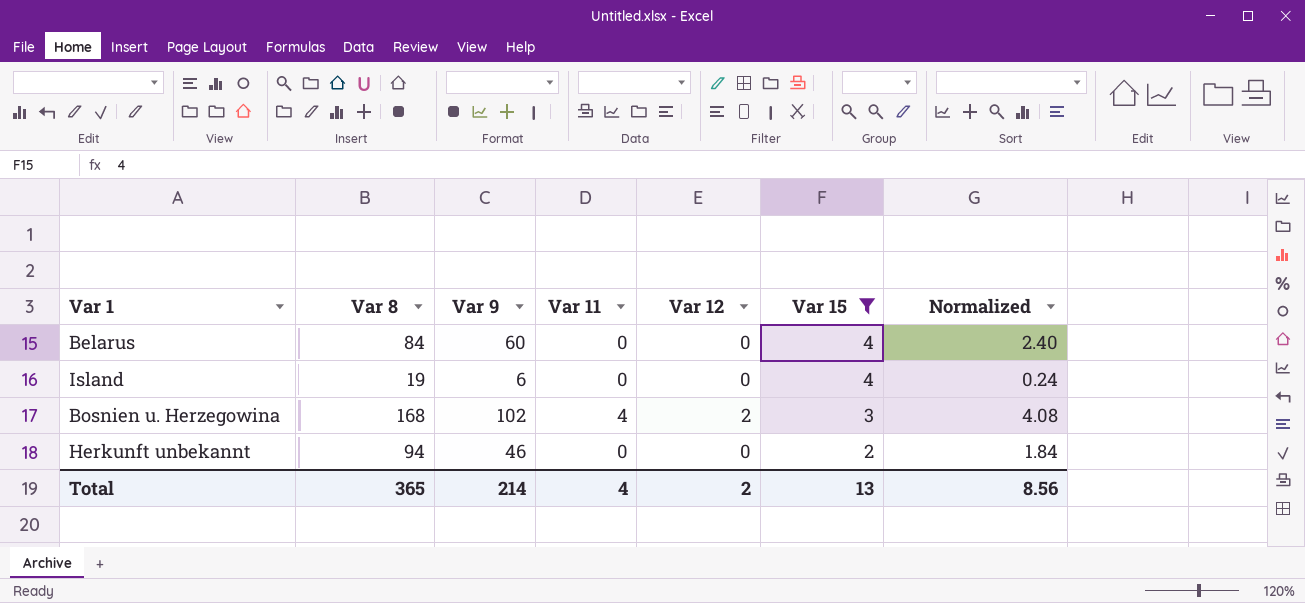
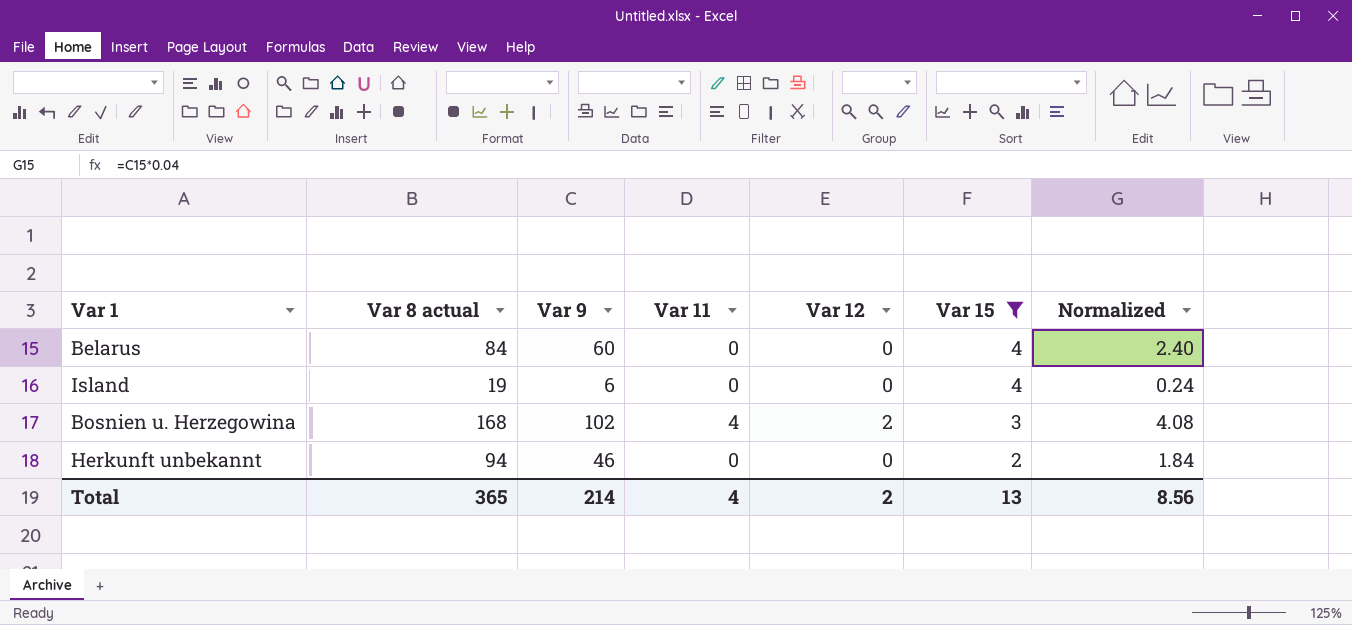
column name: Var 8 -> Var 8 actual

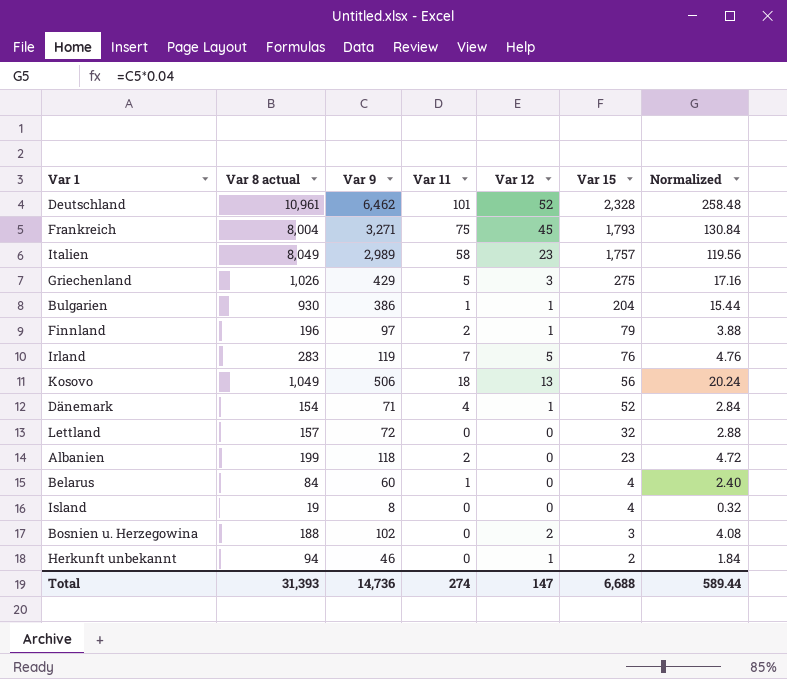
filter: Var 15 <= 4 -> none
Belarus | Var 11: 0 -> 1
Island | Var 9: 6 -> 8
Island | Normalized: 0.24 -> 0.32
Bosnien u. Herzegowina | Var 8 actual: 168 -> 188
Bosnien u. Herzegowina | Var 11: 4 -> 0
Herkunft unbekannt | Var 12: 0 -> 1
Total | Var 8 actual: 365 -> 31,393
Total | Var 9: 214 -> 14,736
Total | Var 11: 4 -> 274
Total | Var 12: 2 -> 147
Total | Var 15: 13 -> 6,688
Total | Normalized: 8.56 -> 589.44

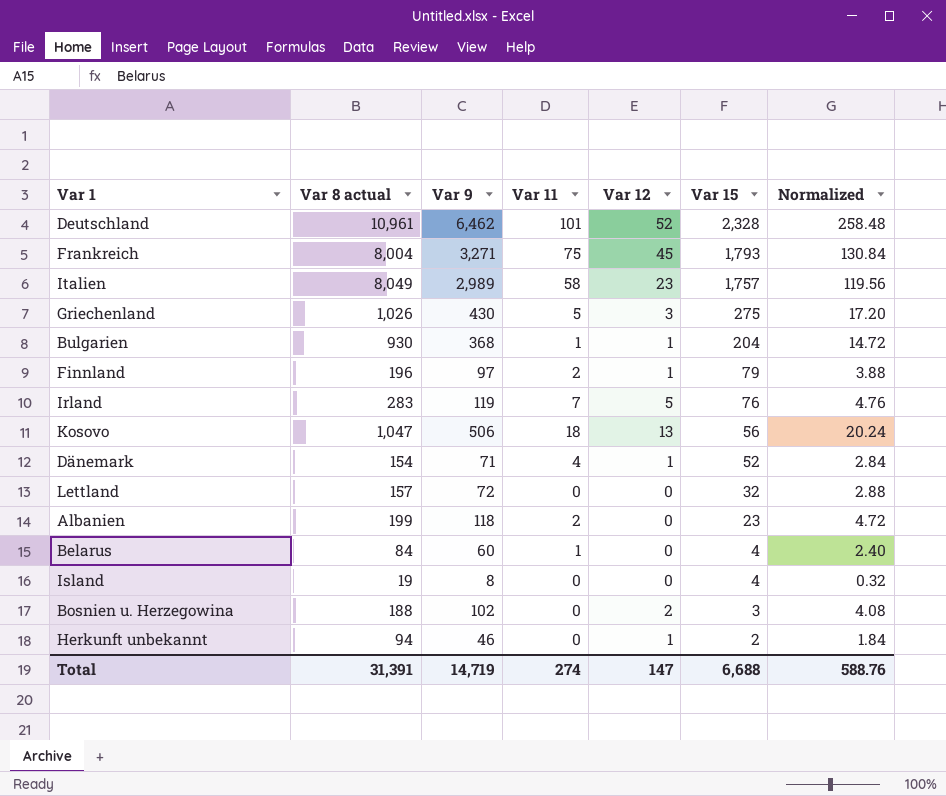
Griechenland | Var 9: 429 -> 430
Griechenland | Normalized: 17.16 -> 17.20
Bulgarien | Var 9: 386 -> 368
Bulgarien | Normalized: 15.44 -> 14.72
Kosovo | Var 8 actual: 1,049 -> 1,047
Total | Var 8 actual: 31,393 -> 31,391
Total | Var 9: 14,736 -> 14,719
Total | Normalized: 589.44 -> 588.76

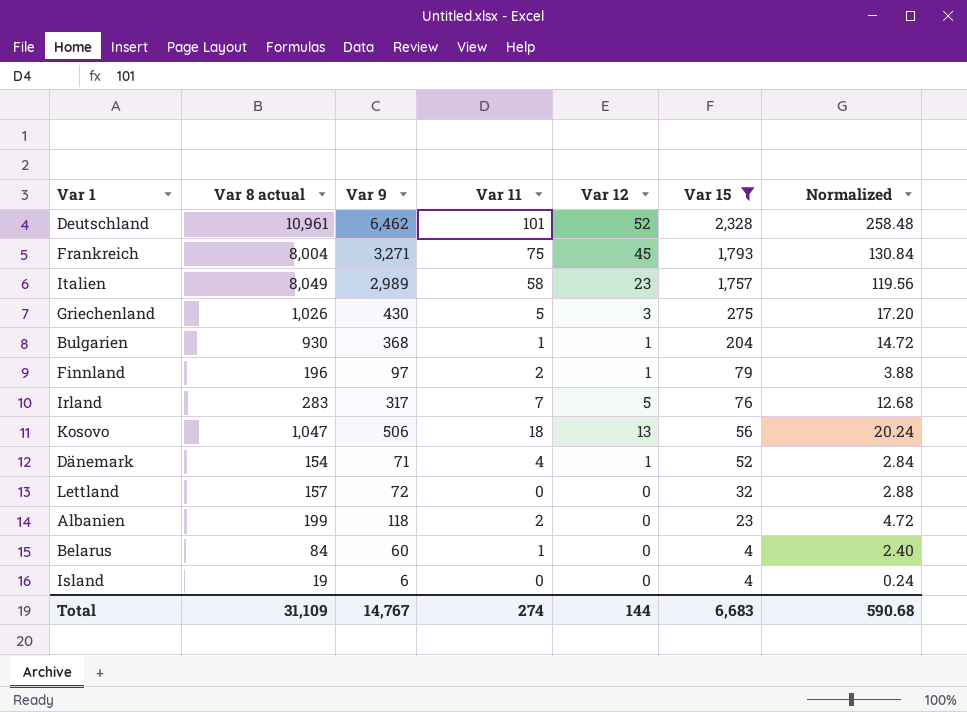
filter: none -> Var 15 >= 4
Irland | Var 9: 119 -> 317
Irland | Normalized: 4.76 -> 12.68
Island | Var 9: 8 -> 6
Island | Normalized: 0.32 -> 0.24
Total | Var 8 actual: 31,391 -> 31,109
Total | Var 9: 14,719 -> 14,767
Total | Var 12: 147 -> 144
Total | Var 15: 6,688 -> 6,683
Total | Normalized: 588.76 -> 590.68

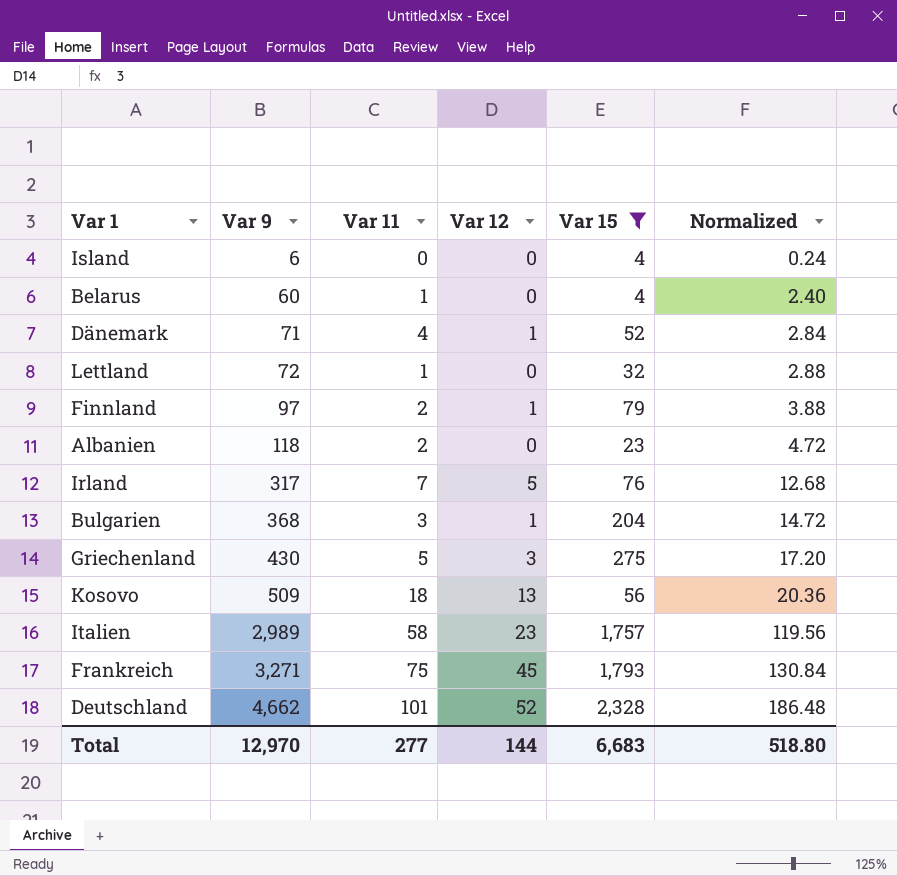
row order: Var 15 descending -> Var 9 ascending
column Var 8 actual | position: 2 -> none
Lettland | Var 11: 0 -> 1
Bulgarien | Var 11: 1 -> 3
Kosovo | Var 9: 506 -> 509
Kosovo | Normalized: 20.24 -> 20.36
Deutschland | Var 9: 6,462 -> 4,662
Deutschland | Normalized: 258.48 -> 186.48
Total | Var 9: 14,767 -> 12,970
Total | Var 11: 274 -> 277
Total | Normalized: 590.68 -> 518.80

